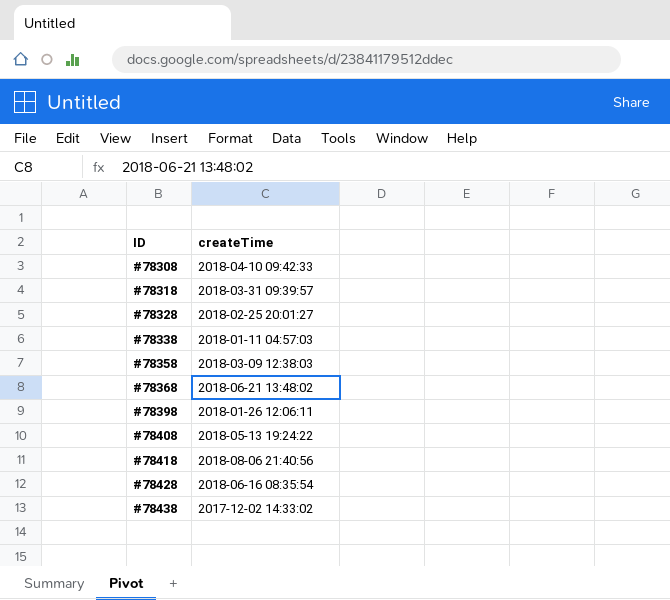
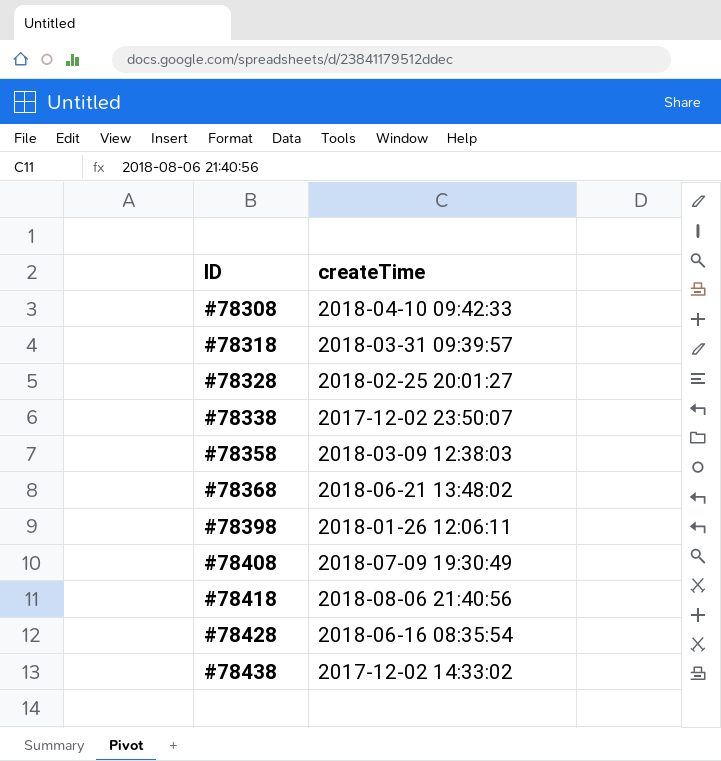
#78338 | createTime: 2018-01-11 04:57:03 -> 2017-12-02 23:50:07
#78408 | createTime: 2018-05-13 19:24:22 -> 2018-07-09 19:30:49

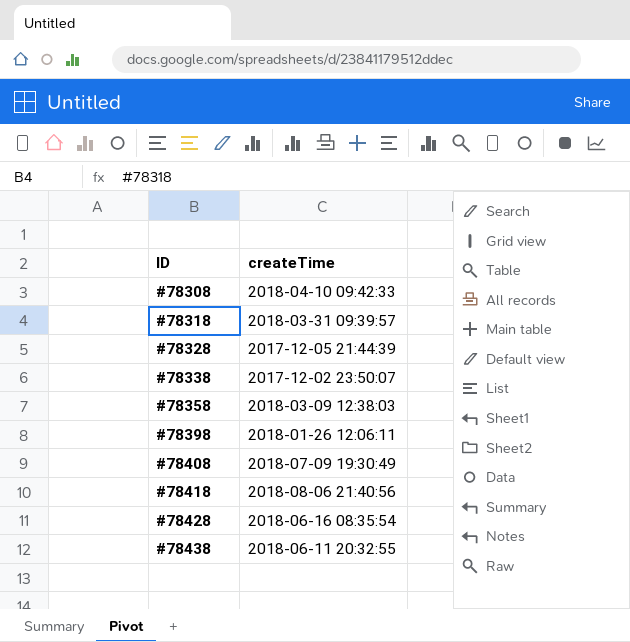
row #78368: 2018-06-21 13:48:02 -> none
#78328 | createTime: 2018-02-25 20:01:27 -> 2017-12-05 21:44:39
#78438 | createTime: 2017-12-02 14:33:02 -> 2018-06-11 20:32:55

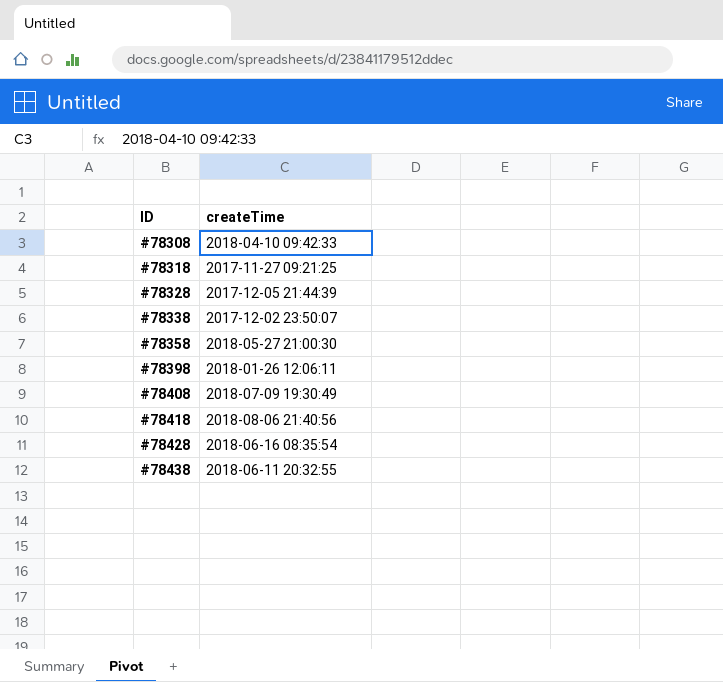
#78318 | createTime: 2018-03-31 09:39:57 -> 2017-11-27 09:21:25
#78358 | createTime: 2018-03-09 12:38:03 -> 2018-05-27 21:00:30

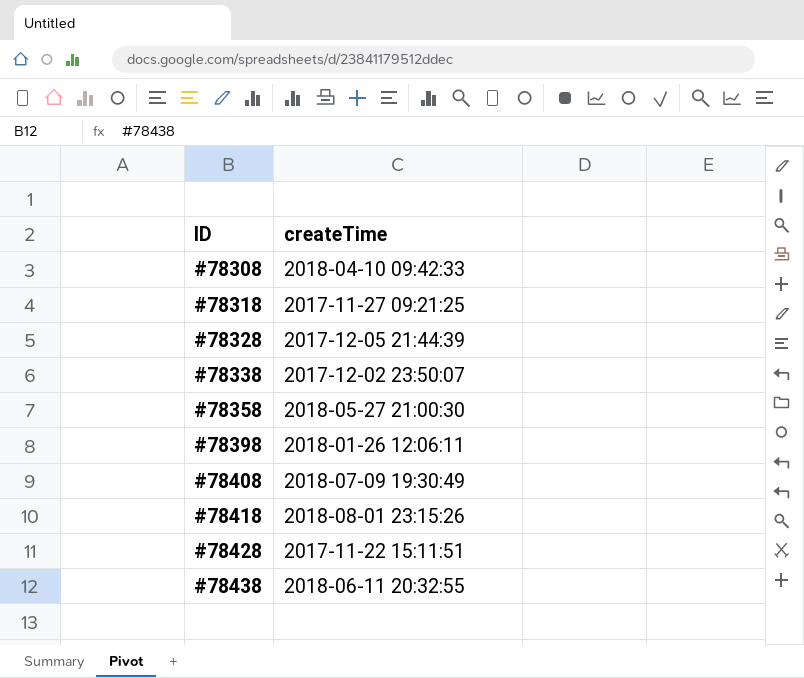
#78418 | createTime: 2018-08-06 21:40:56 -> 2018-08-01 23:15:26
#78428 | createTime: 2018-06-16 08:35:54 -> 2017-11-22 15:11:51

